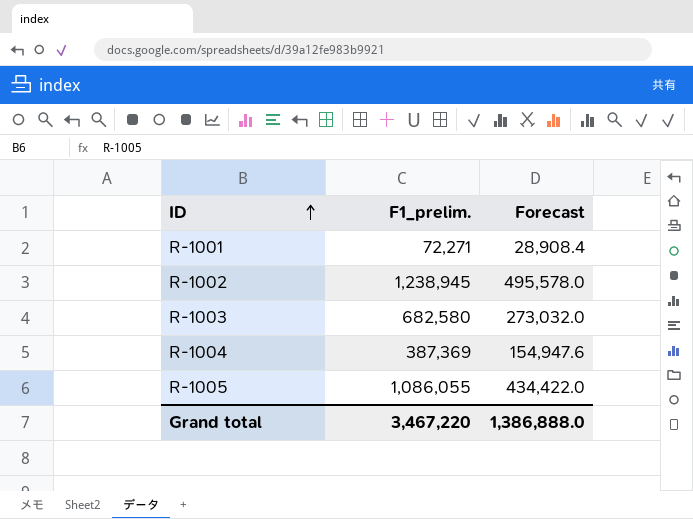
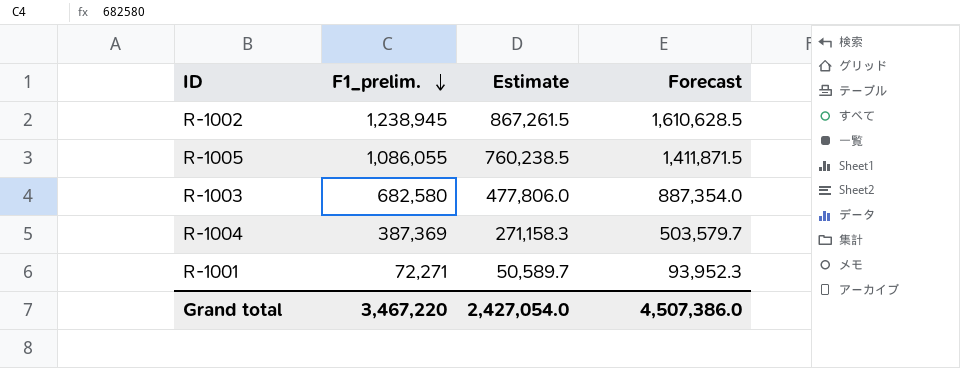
row order: ID ascending -> F1_prelim. descending
column Estimate | formula: none -> [F1_prelim.] * 0.7
column Forecast | formula: [F1_prelim.] * 0.4 -> [F1_prelim.] * 1.3
Grand total | Forecast: 1,386,888.0 -> 4,507,386.0

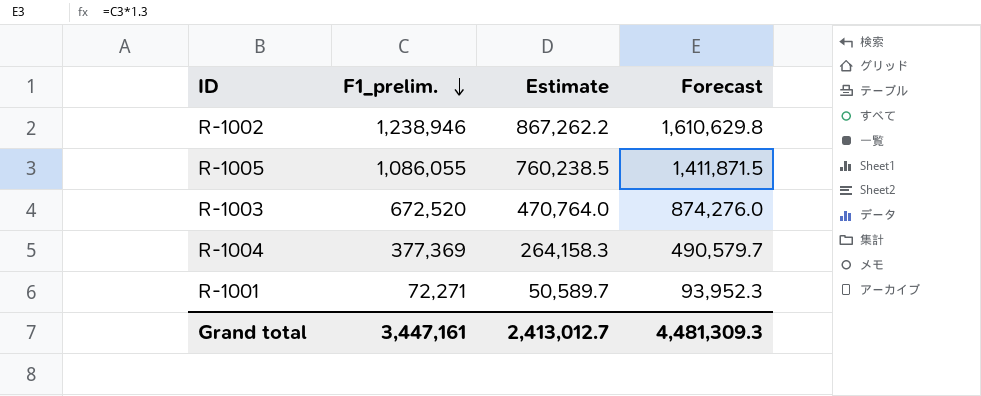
R-1002 | F1_prelim.: 1,238,945 -> 1,238,946
R-1002 | Estimate: 867,261.5 -> 867,262.2
R-1002 | Forecast: 1,610,628.5 -> 1,610,629.8
R-1003 | F1_prelim.: 682,580 -> 672,520
R-1003 | Estimate: 477,806.0 -> 470,764.0
R-1003 | Forecast: 887,354.0 -> 874,276.0
R-1004 | F1_prelim.: 387,369 -> 377,369
R-1004 | Estimate: 271,158.3 -> 264,158.3
R-1004 | Forecast: 503,579.7 -> 490,579.7
Grand total | F1_prelim.: 3,467,220 -> 3,447,161
Grand total | Estimate: 2,427,054.0 -> 2,413,012.7
Grand total | Forecast: 4,507,386.0 -> 4,481,309.3

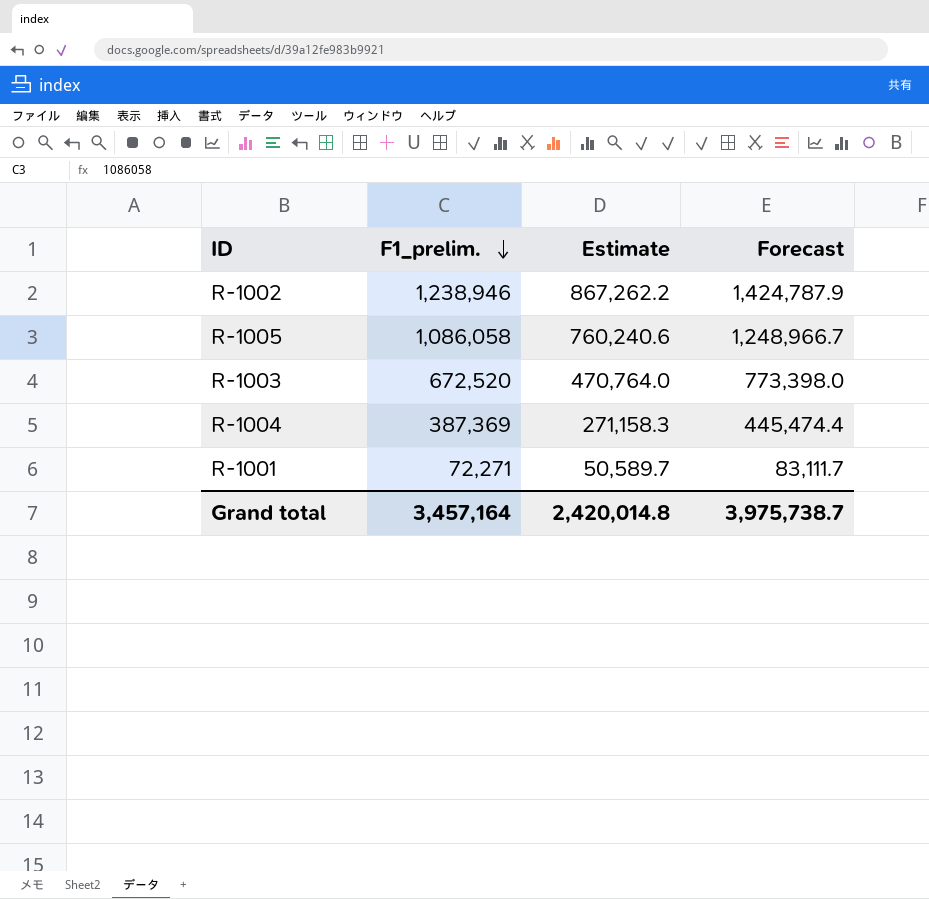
column Forecast | formula: [F1_prelim.] * 1.3 -> [F1_prelim.] * 1.15
R-1005 | F1_prelim.: 1,086,055 -> 1,086,058
R-1005 | Estimate: 760,238.5 -> 760,240.6
R-1004 | F1_prelim.: 377,369 -> 387,369
R-1004 | Estimate: 264,158.3 -> 271,158.3
Grand total | F1_prelim.: 3,447,161 -> 3,457,164
Grand total | Estimate: 2,413,012.7 -> 2,420,014.8
Grand total | Forecast: 4,481,309.3 -> 3,975,738.7

